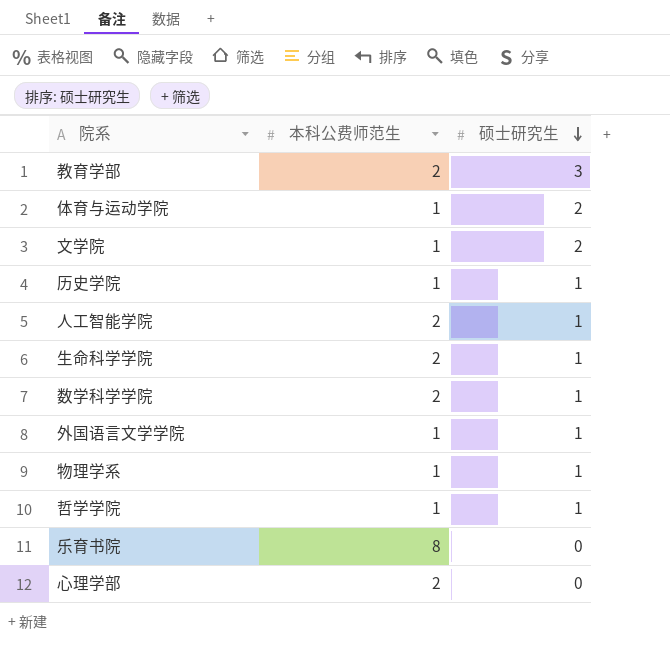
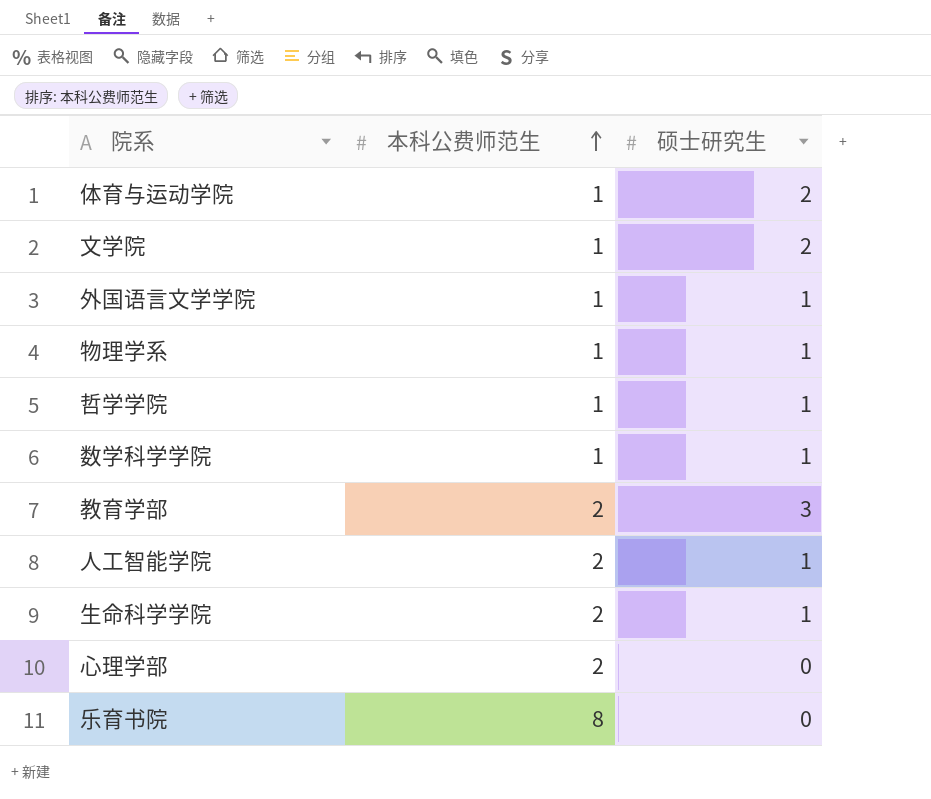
row order: 硕士研究生 descending -> 本科公费师范生 ascending
row 历史学院: 1 | 1 -> none
数学科学学院 | 本科公费师范生: 2 -> 1

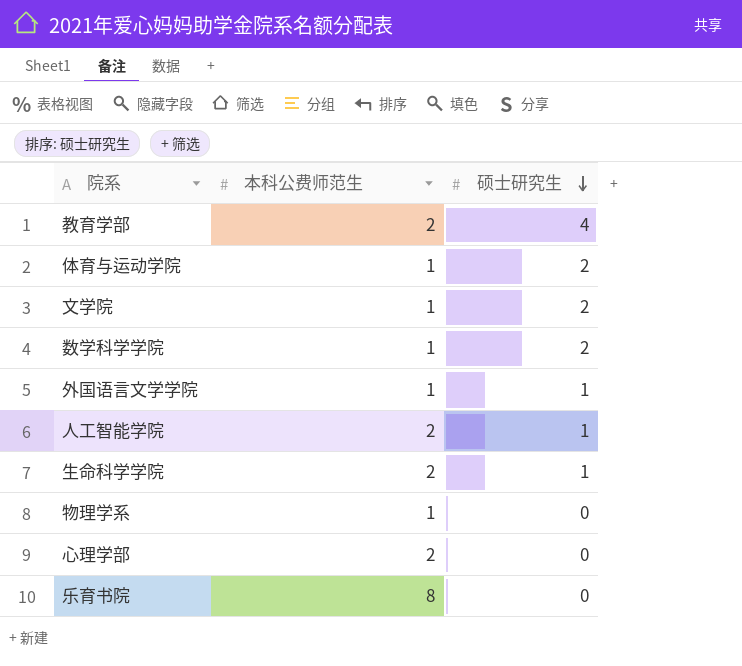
row order: 本科公费师范生 ascending -> 硕士研究生 descending
row 哲学学院: 1 | 1 -> none
教育学部 | 硕士研究生: 3 -> 4
数学科学学院 | 硕士研究生: 1 -> 2
物理学系 | 硕士研究生: 1 -> 0

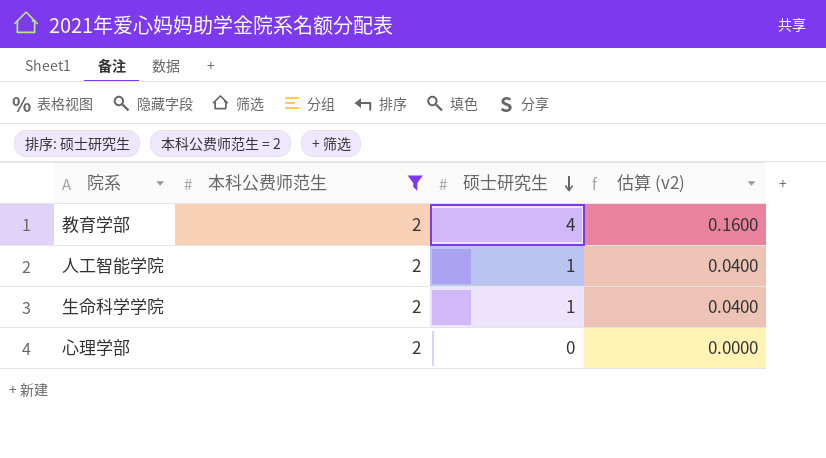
filter: none -> 本科公费师范生 = 2
column 估算 (v2) | formula: none -> [硕士研究生] * 0.04

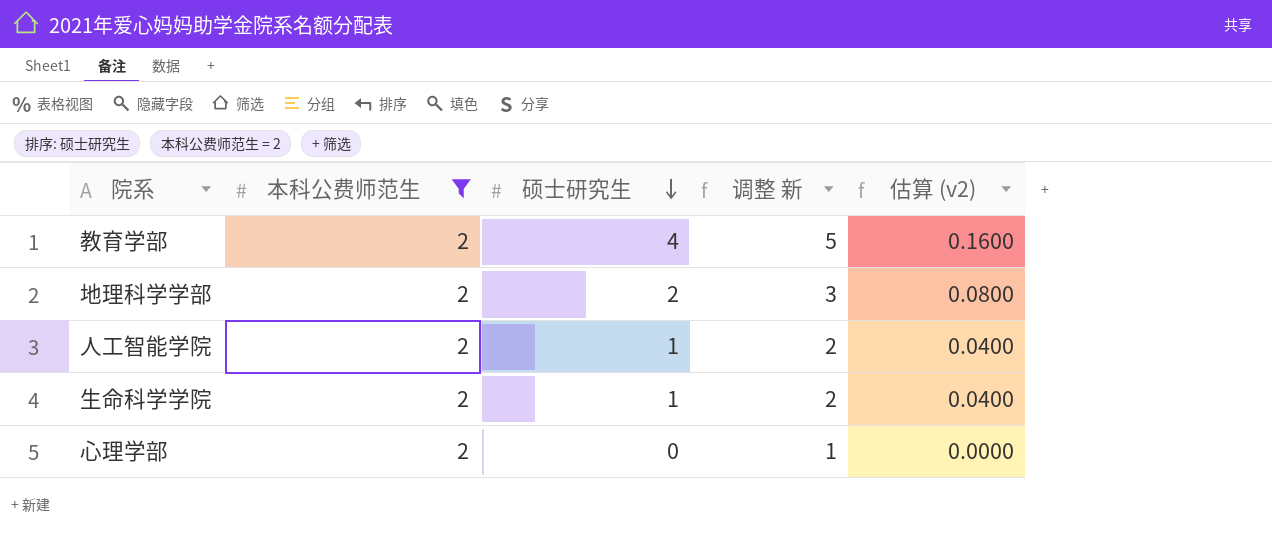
column 调整 新 | formula: none -> [硕士研究生] + 1
row 地理科学学部: none -> 2 | 2 | 3 | 0.0800

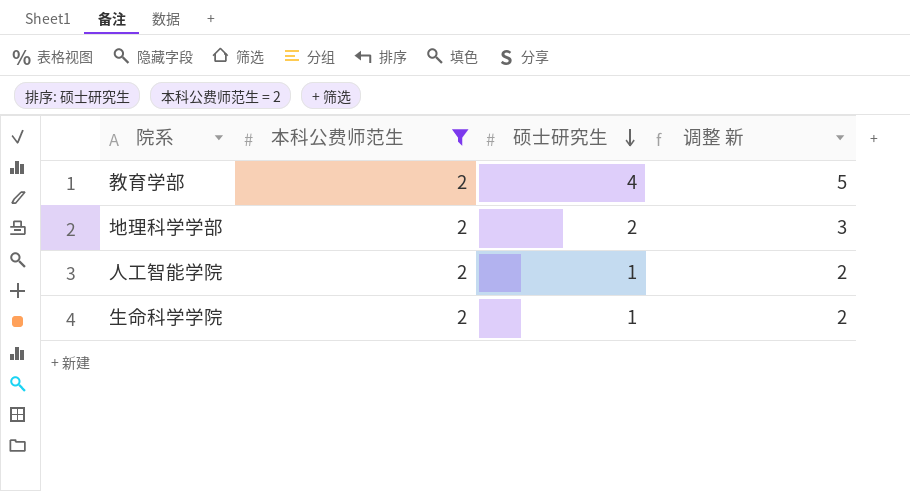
column 估算 (v2) | formula: [硕士研究生] * 0.04 -> none
row 心理学部: 2 | 0 | 1 | 0.0000 -> none

